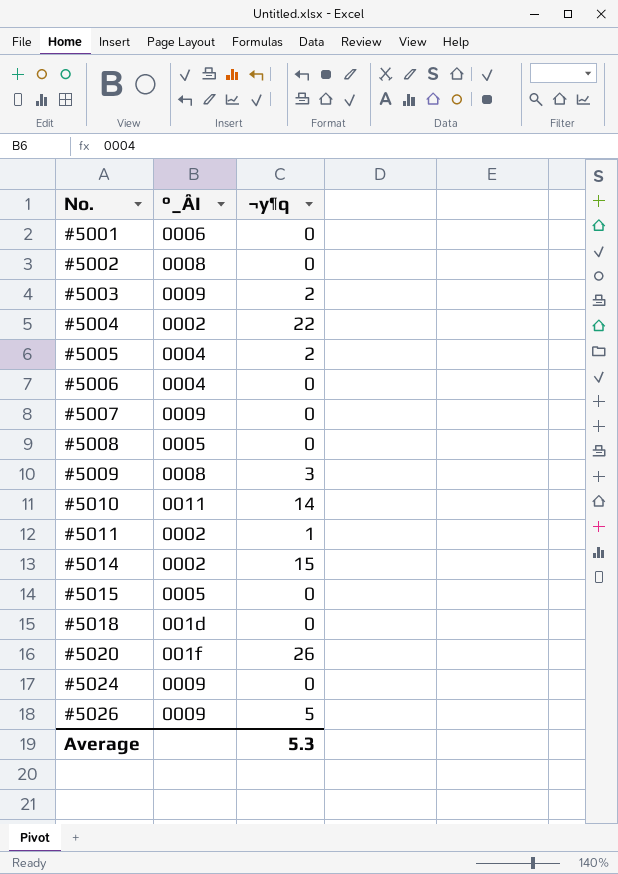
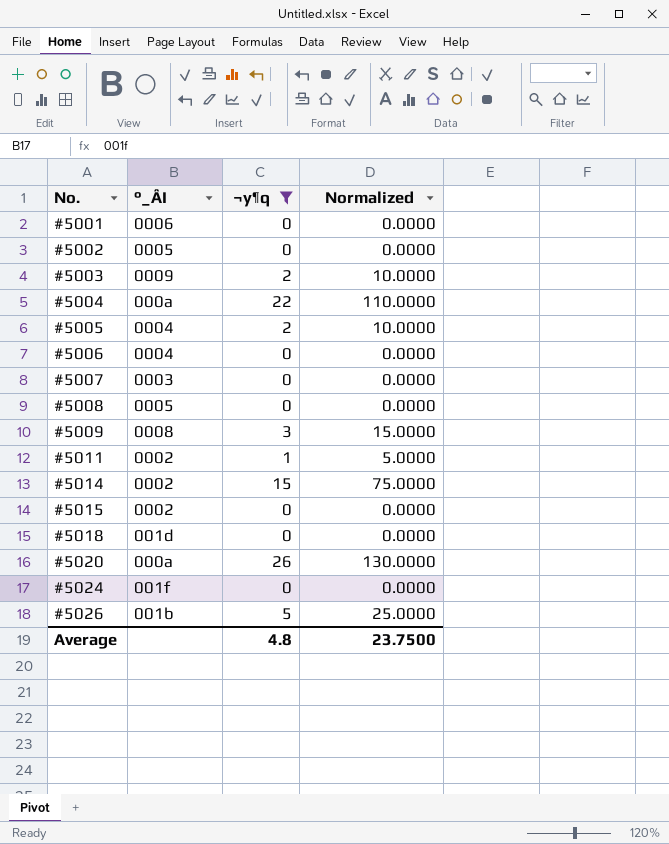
filter: none -> ¬y¶q != 14
column Normalized | formula: none -> [¬y¶q] * 5
#5002 | °_ÂI: 0008 -> 0005
#5004 | °_ÂI: 0002 -> 000a
#5007 | °_ÂI: 0009 -> 0003
#5015 | °_ÂI: 0005 -> 0002
#5020 | °_ÂI: 001f -> 000a
#5024 | °_ÂI: 0009 -> 001f
#5026 | °_ÂI: 0009 -> 001b
Average | ¬y¶q: 5.3 -> 4.8

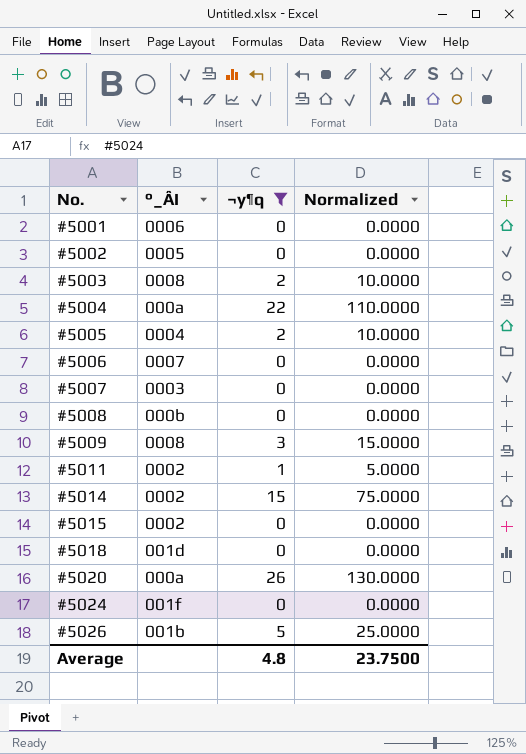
#5003 | °_ÂI: 0009 -> 0008
#5006 | °_ÂI: 0004 -> 0007
#5008 | °_ÂI: 0005 -> 000b

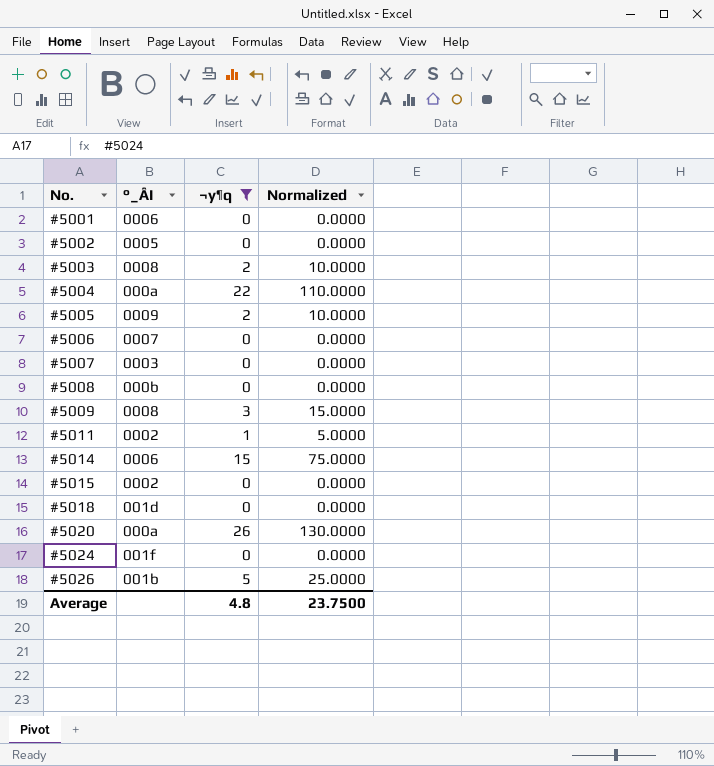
#5005 | °_ÂI: 0004 -> 0009
#5014 | °_ÂI: 0002 -> 0006

